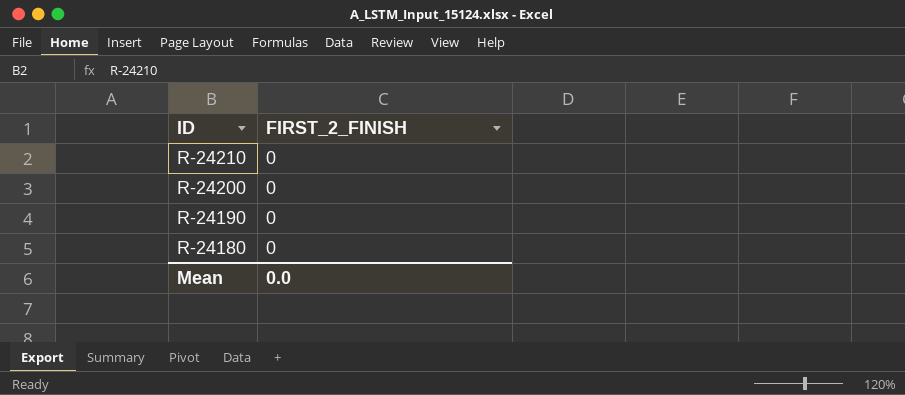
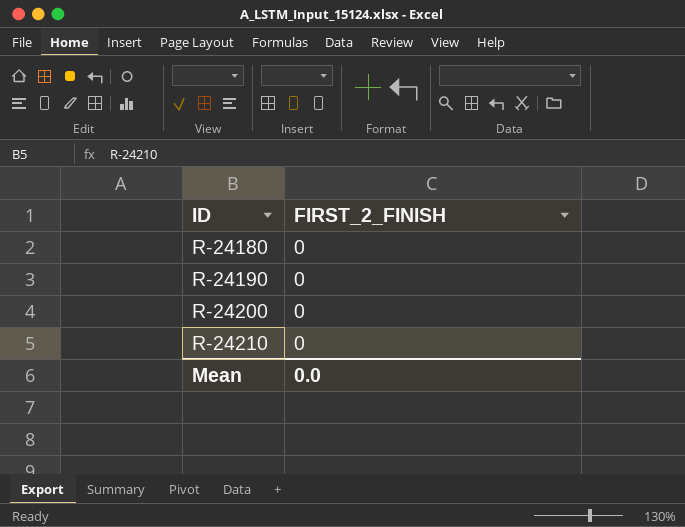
row order: ID descending -> ID ascending

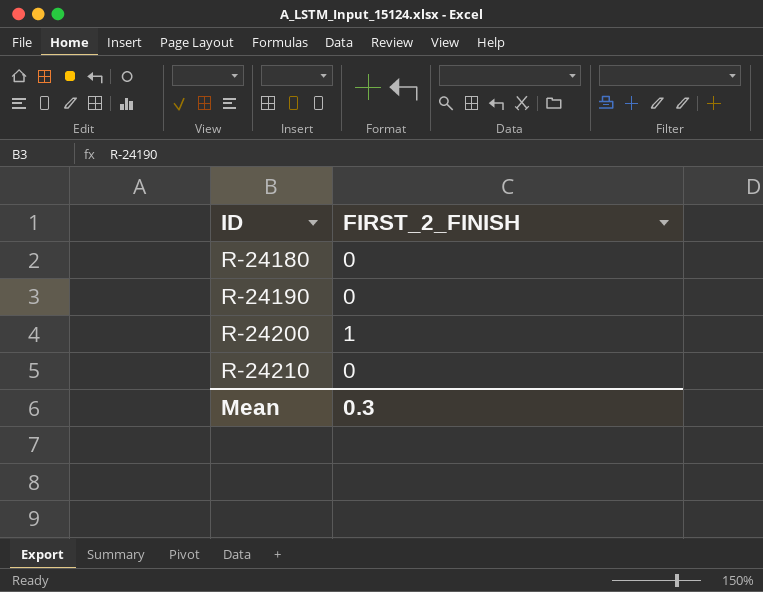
R-24200 | FIRST_2_FINISH: 0 -> 1
Mean | FIRST_2_FINISH: 0.0 -> 0.3

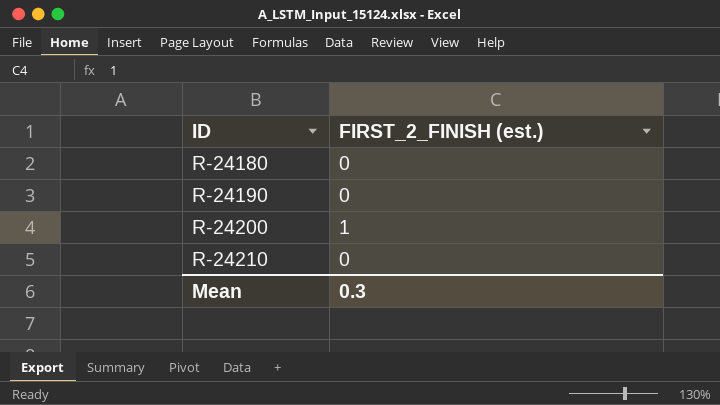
column name: FIRST_2_FINISH -> FIRST_2_FINISH (est.)

